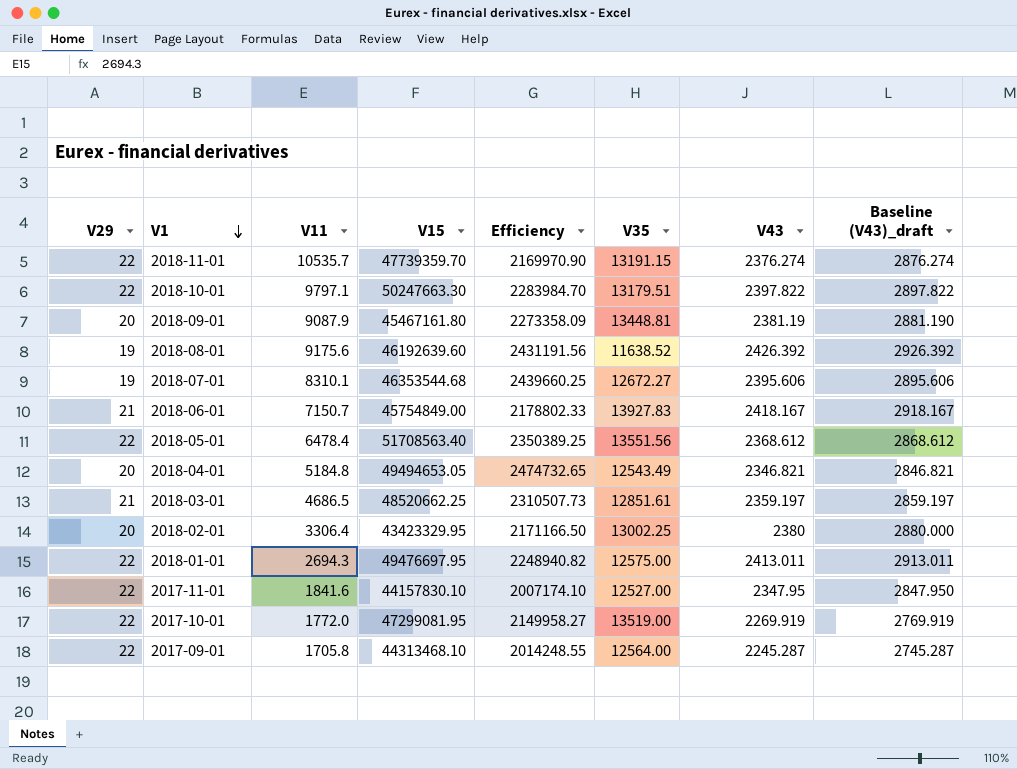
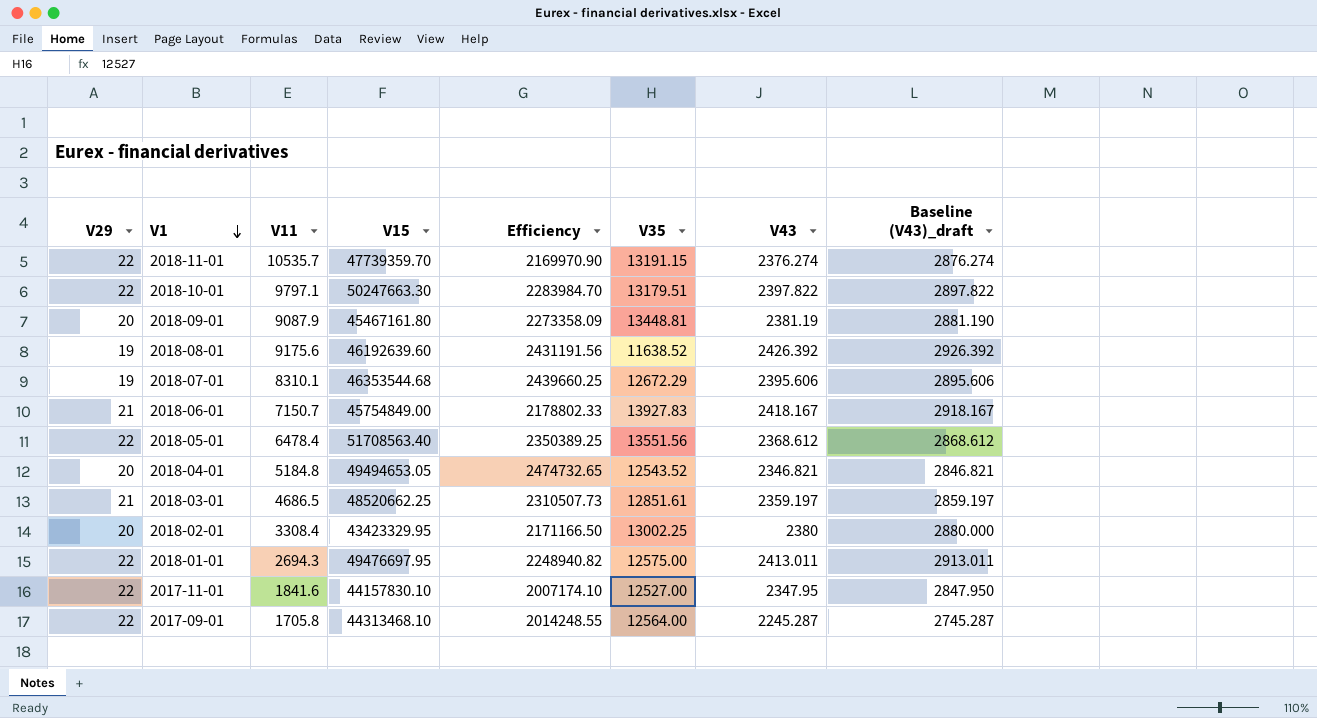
row 2017-10-01: 22 | 1772.0 | 47299081.95 | 2149958.27 | 13519.00 | 2269.919 | 2769.919 -> none
2018-07-01 | V35: 12672.27 -> 12672.29
2018-04-01 | V35: 12543.49 -> 12543.52
2018-02-01 | V11: 3306.4 -> 3308.4

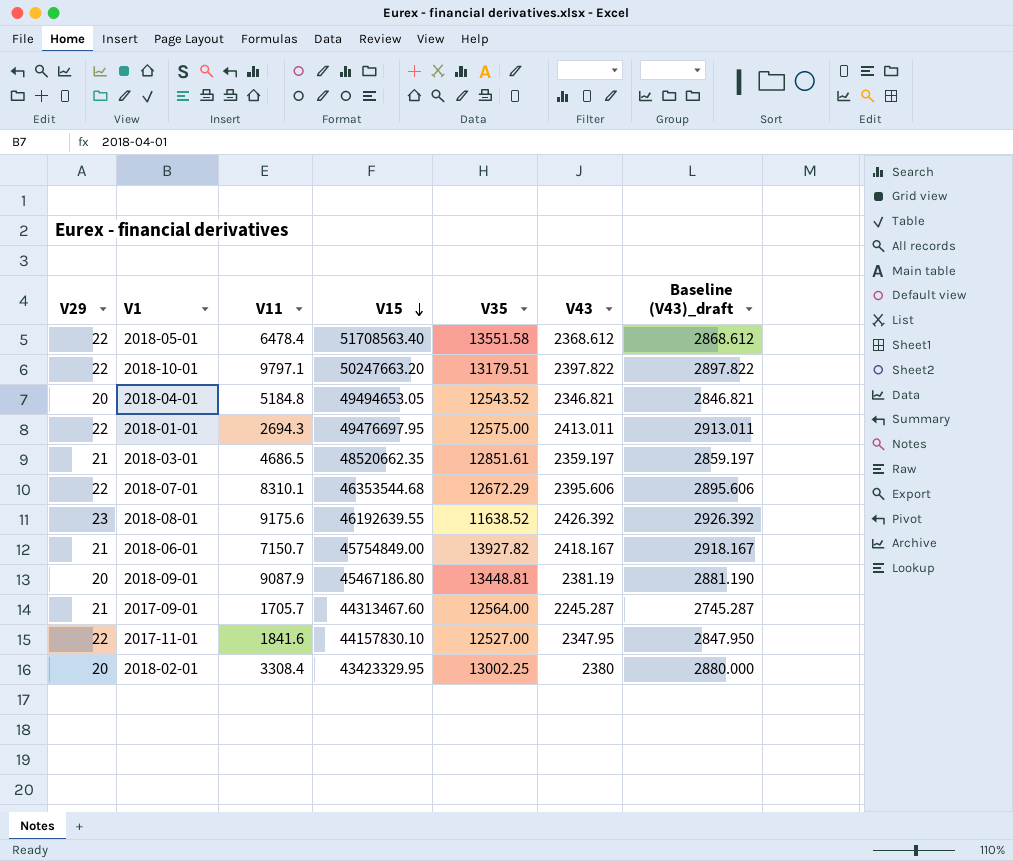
row order: V1 descending -> V15 descending
column Efficiency | formula: [V15] / [V29] -> none
row 2018-11-01: 22 | 10535.7 | 47739359.70 | 2169970.90 | 13191.15 | 2376.274 | 2876.274 -> none
2018-05-01 | V35: 13551.56 -> 13551.58
2018-10-01 | V15: 50247663.30 -> 50247663.20
2018-03-01 | V15: 48520662.25 -> 48520662.35
2018-07-01 | V29: 19 -> 22
2018-08-01 | V29: 19 -> 23
2018-08-01 | V15: 46192639.60 -> 46192639.55
2018-06-01 | V35: 13927.83 -> 13927.82
2018-09-01 | V15: 45467161.80 -> 45467186.80
2017-09-01 | V29: 22 -> 21
2017-09-01 | V11: 1705.8 -> 1705.7
2017-09-01 | V15: 44313468.10 -> 44313467.60

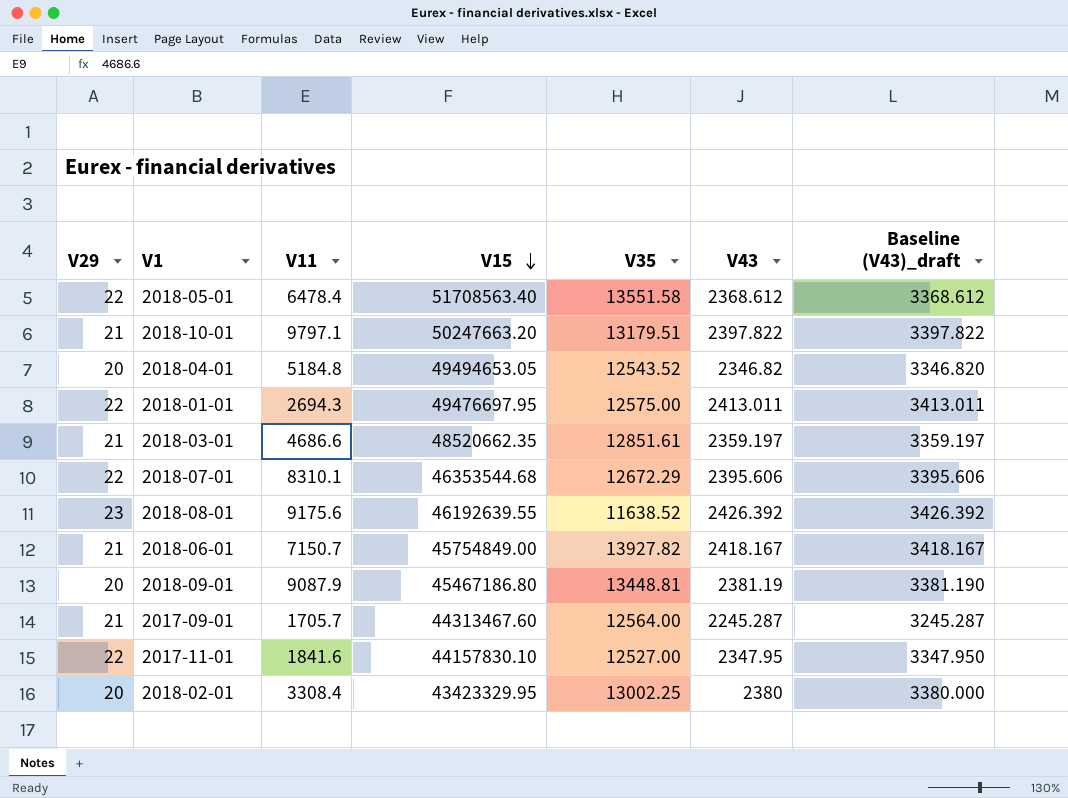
column Baseline (V43)_draft | formula: [V43] + 500 -> [V43] + 1000
2018-10-01 | V29: 22 -> 21
2018-04-01 | V43: 2346.821 -> 2346.82
2018-03-01 | V11: 4686.5 -> 4686.6

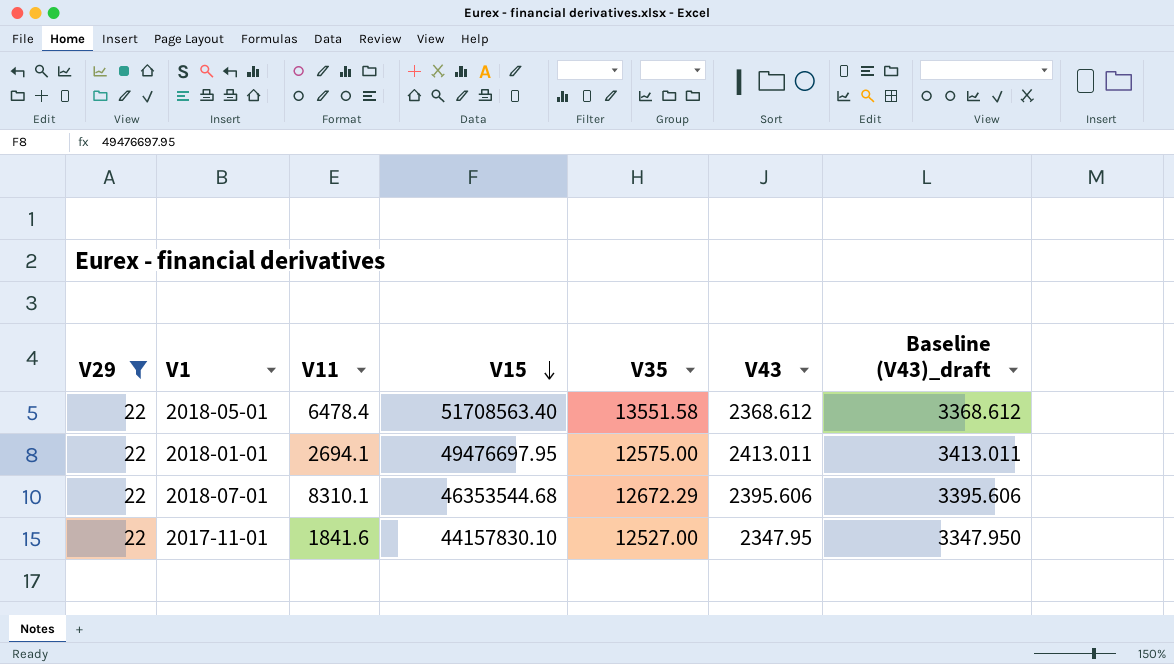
filter: none -> V29 = 22
2018-01-01 | V11: 2694.3 -> 2694.1

